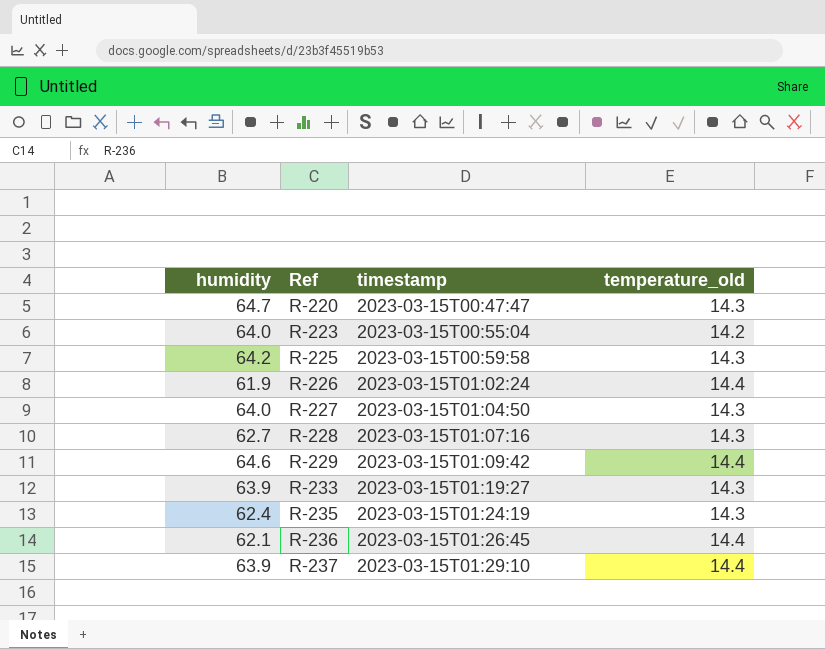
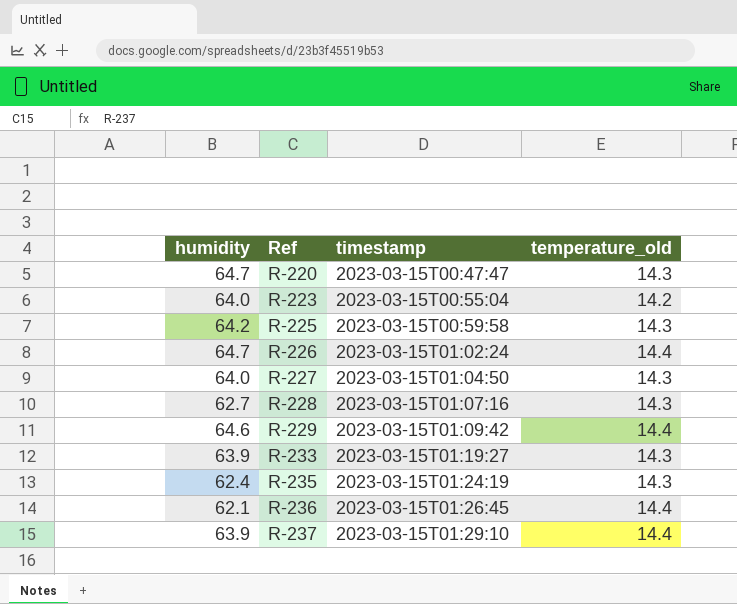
R-226 | humidity: 61.9 -> 64.7

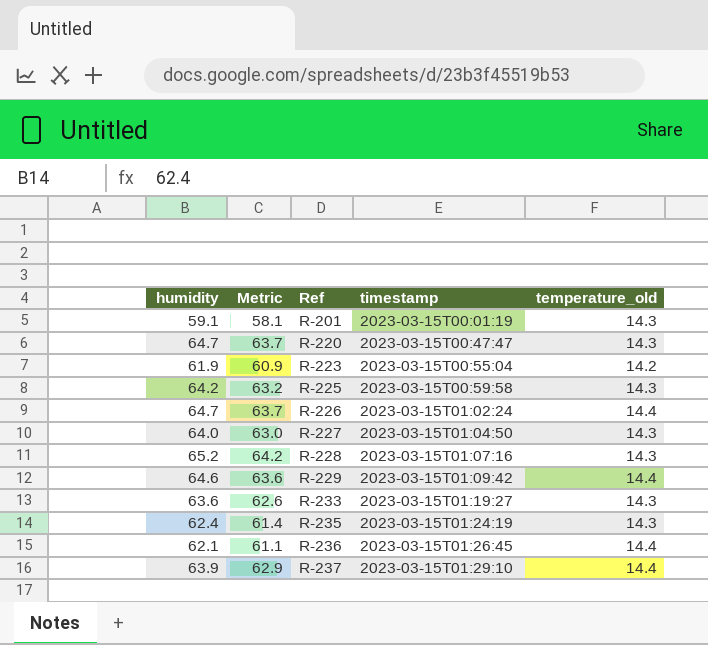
column Metric | formula: none -> [humidity] - 1
row R-201: none -> 59.1 | 58.1 | 2023-03-15T00:01:19 | 14.3
R-223 | humidity: 64.0 -> 61.9
R-228 | humidity: 62.7 -> 65.2
R-233 | humidity: 63.9 -> 63.6

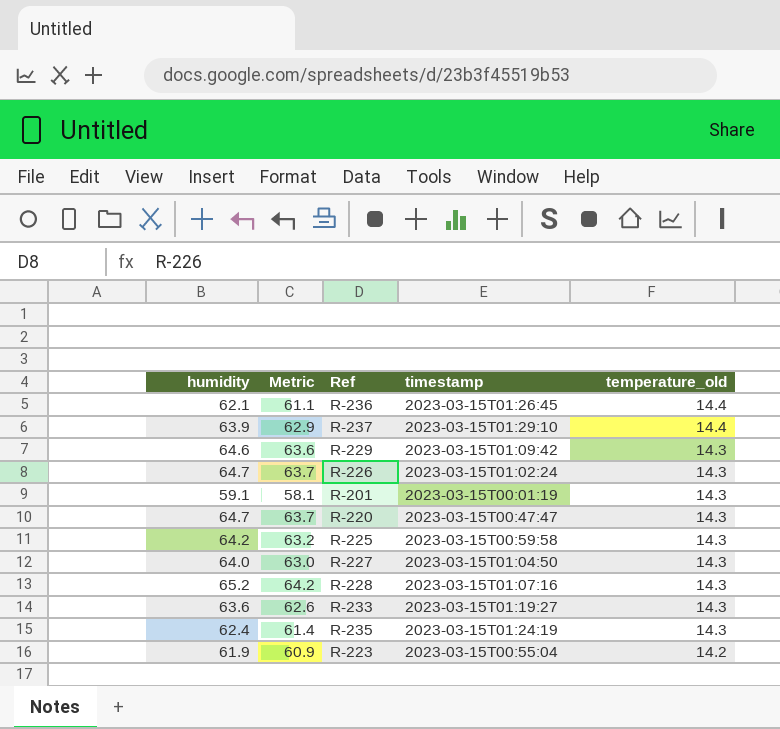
row order: Ref ascending -> temperature_old descending
R-229 | temperature_old: 14.4 -> 14.3
R-226 | temperature_old: 14.4 -> 14.3

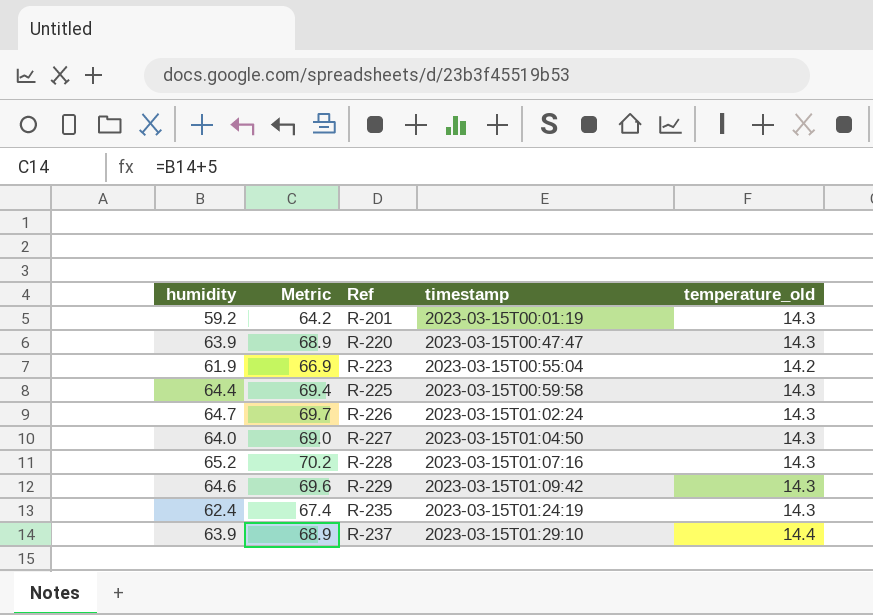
row order: temperature_old descending -> Ref ascending
column Metric | formula: [humidity] - 1 -> [humidity] + 5
row R-236: 62.1 | 61.1 | 2023-03-15T01:26:45 | 14.4 -> none
row R-233: 63.6 | 62.6 | 2023-03-15T01:19:27 | 14.3 -> none
R-201 | humidity: 59.1 -> 59.2
R-220 | humidity: 64.7 -> 63.9
R-225 | humidity: 64.2 -> 64.4

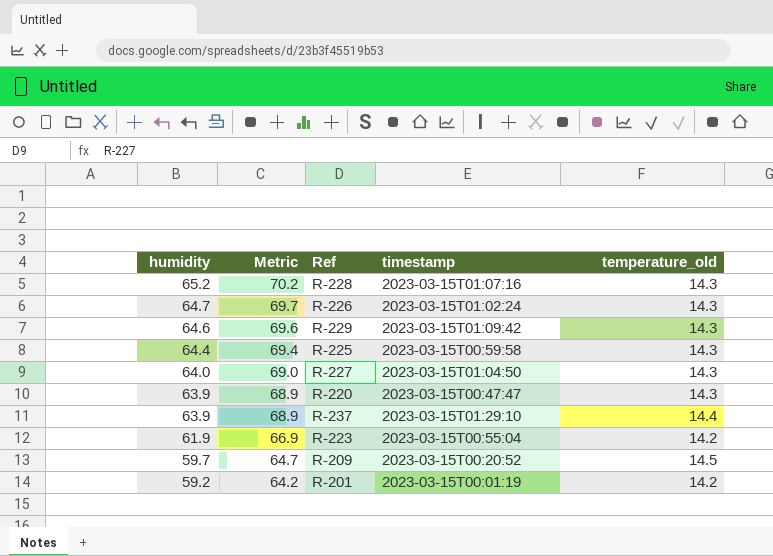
row order: Ref ascending -> humidity descending
row R-235: 62.4 | 67.4 | 2023-03-15T01:24:19 | 14.3 -> none
row R-209: none -> 59.7 | 64.7 | 2023-03-15T00:20:52 | 14.5
R-201 | temperature_old: 14.3 -> 14.2

